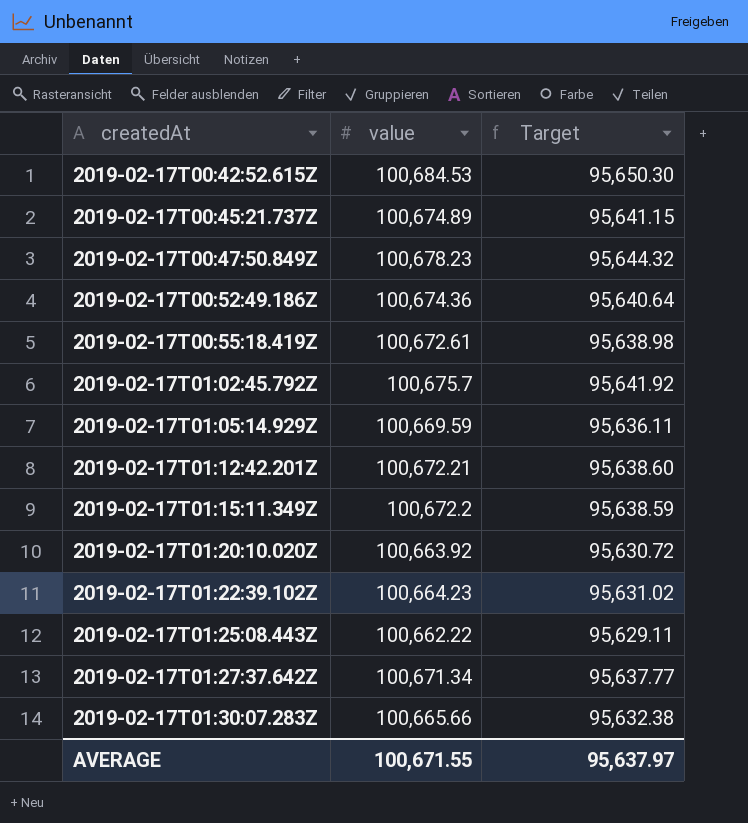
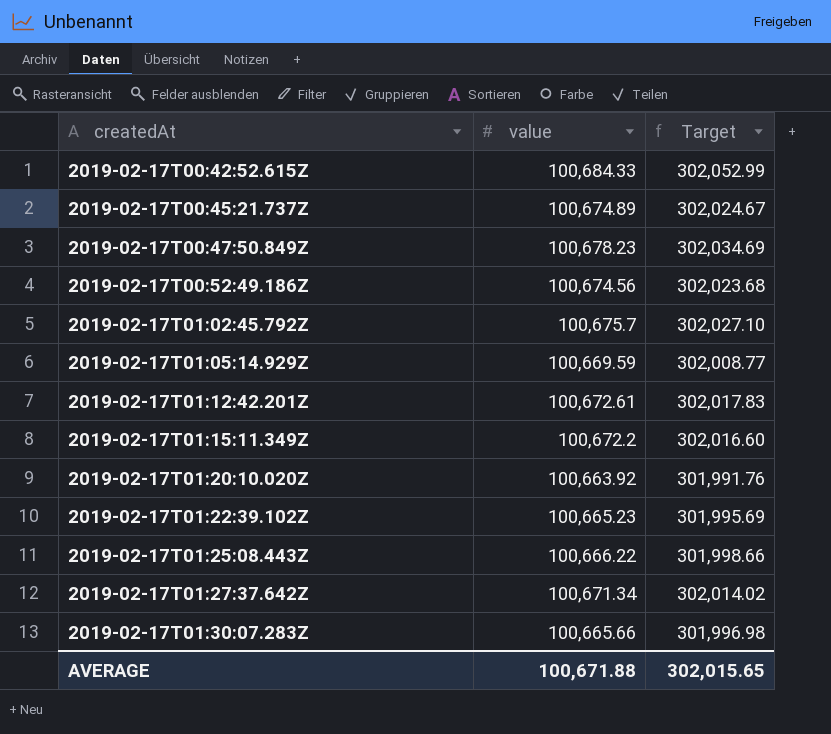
column Target | formula: [value] * 0.95 -> [value] * 3
row 2019-02-17T00:55:18.419Z: 100,672.61 | 95,638.98 -> none
2019-02-17T00:42:52.615Z | value: 100,684.53 -> 100,684.33
2019-02-17T00:52:49.186Z | value: 100,674.36 -> 100,674.56
2019-02-17T01:12:42.201Z | value: 100,672.21 -> 100,672.61
2019-02-17T01:22:39.102Z | value: 100,664.23 -> 100,665.23
2019-02-17T01:25:08.443Z | value: 100,662.22 -> 100,666.22
AVERAGE | value: 100,671.55 -> 100,671.88
AVERAGE | Target: 95,637.97 -> 302,015.65

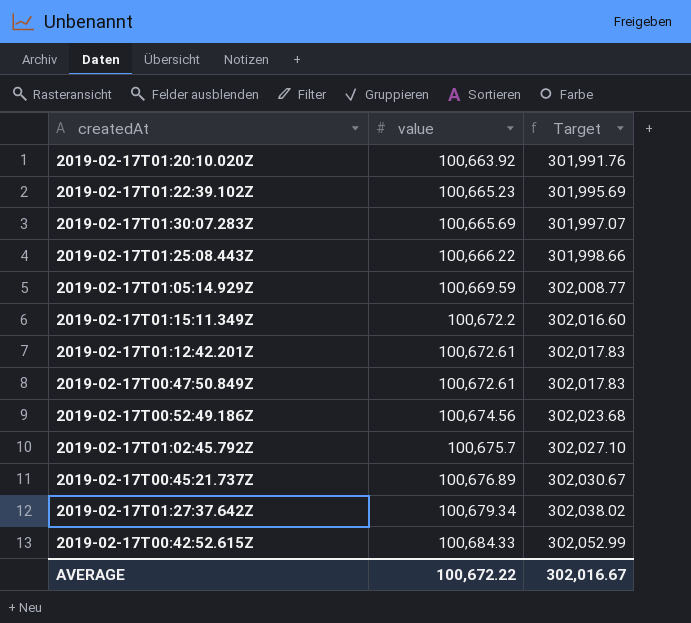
row order: createdAt ascending -> value ascending
2019-02-17T01:30:07.283Z | value: 100,665.66 -> 100,665.69
2019-02-17T01:30:07.283Z | Target: 301,996.98 -> 301,997.07
2019-02-17T00:47:50.849Z | value: 100,678.23 -> 100,672.61
2019-02-17T00:47:50.849Z | Target: 302,034.69 -> 302,017.83
2019-02-17T00:45:21.737Z | value: 100,674.89 -> 100,676.89
2019-02-17T00:45:21.737Z | Target: 302,024.67 -> 302,030.67
2019-02-17T01:27:37.642Z | value: 100,671.34 -> 100,679.34
2019-02-17T01:27:37.642Z | Target: 302,014.02 -> 302,038.02
AVERAGE | value: 100,671.88 -> 100,672.22
AVERAGE | Target: 302,015.65 -> 302,016.67

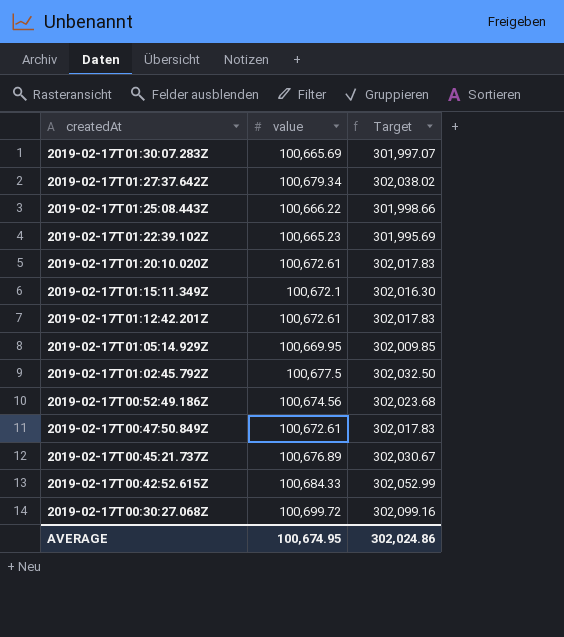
row order: value ascending -> createdAt descending
2019-02-17T01:20:10.020Z | value: 100,663.92 -> 100,672.61
2019-02-17T01:20:10.020Z | Target: 301,991.76 -> 302,017.83
2019-02-17T01:15:11.349Z | value: 100,672.2 -> 100,672.1
2019-02-17T01:15:11.349Z | Target: 302,016.60 -> 302,016.30
2019-02-17T01:05:14.929Z | value: 100,669.59 -> 100,669.95
2019-02-17T01:05:14.929Z | Target: 302,008.77 -> 302,009.85
2019-02-17T01:02:45.792Z | value: 100,675.7 -> 100,677.5
2019-02-17T01:02:45.792Z | Target: 302,027.10 -> 302,032.50
row 2019-02-17T00:30:27.068Z: none -> 100,699.72 | 302,099.16
AVERAGE | value: 100,672.22 -> 100,674.95
AVERAGE | Target: 302,016.67 -> 302,024.86

